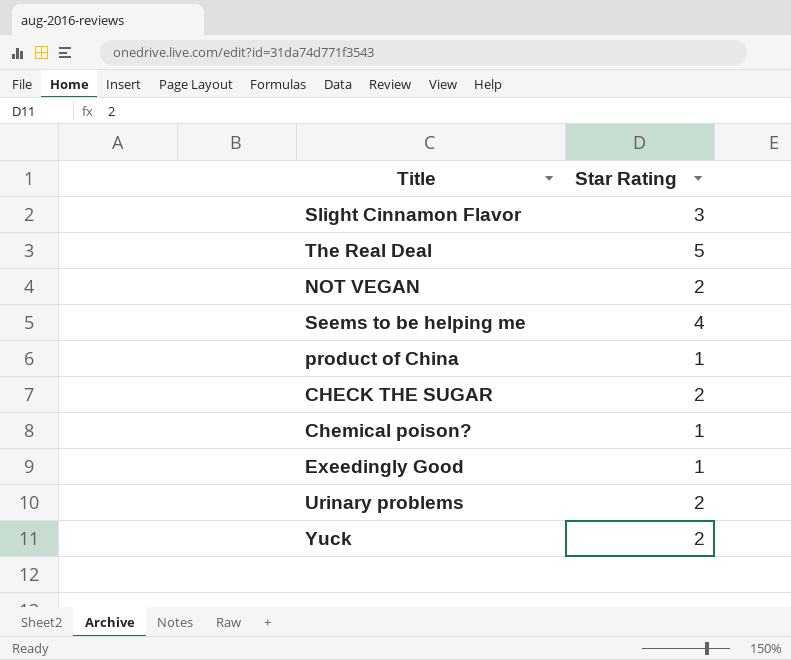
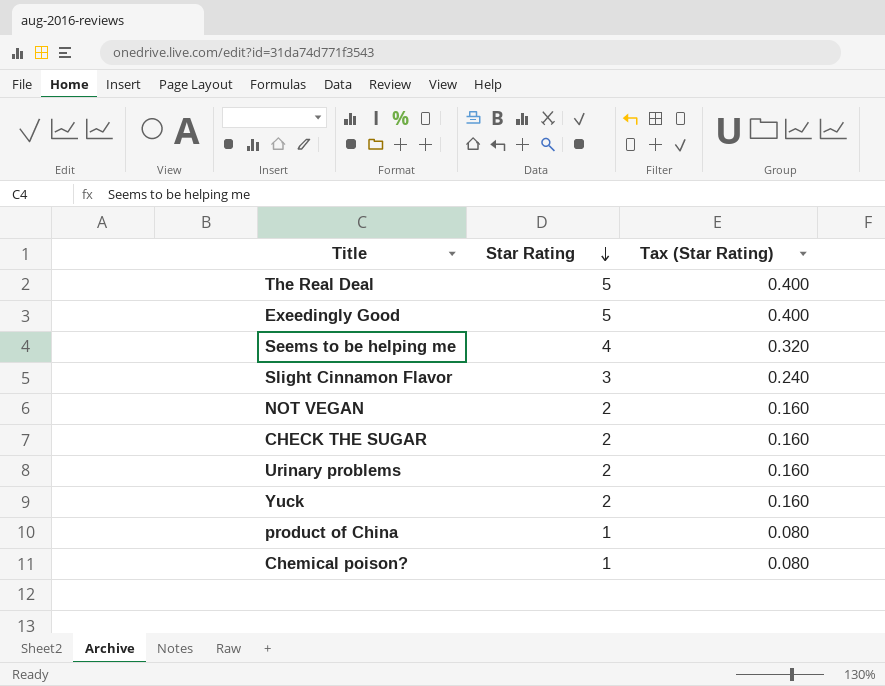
row order: none -> Star Rating descending
column Tax (Star Rating) | formula: none -> [Star Rating] * 0.08
Exeedingly Good | Star Rating: 1 -> 5

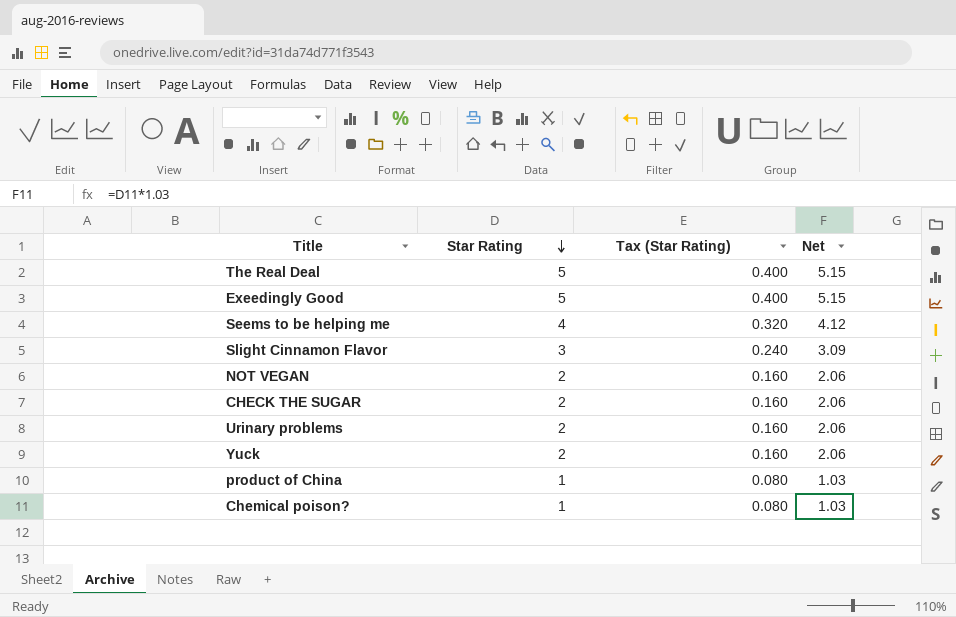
column Net | formula: none -> [Star Rating] * 1.03

